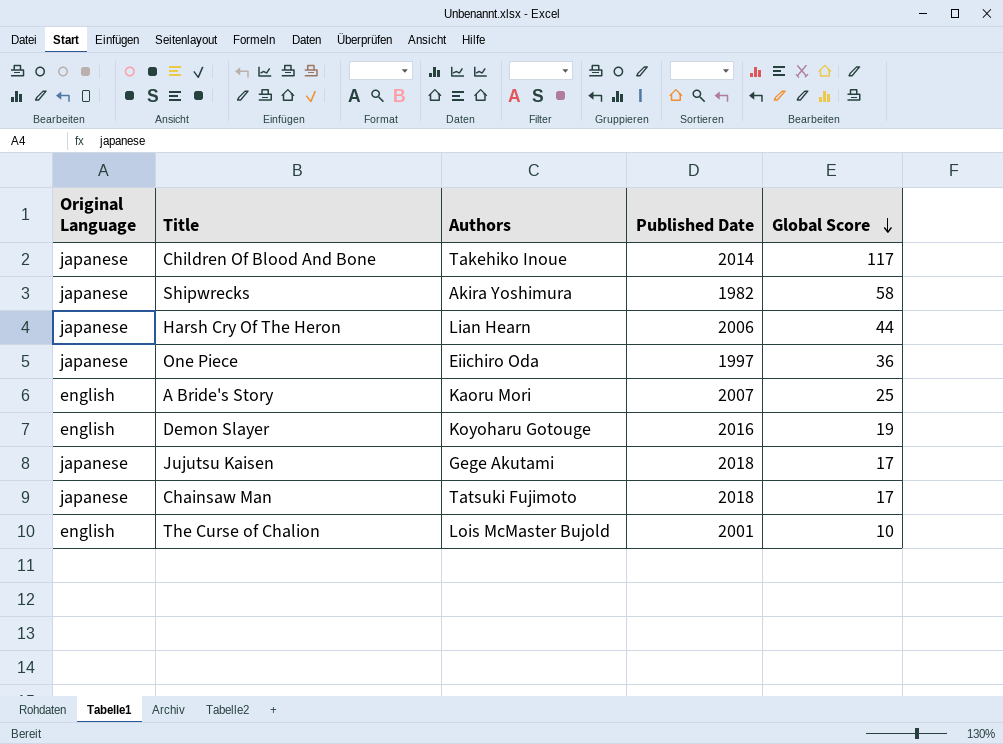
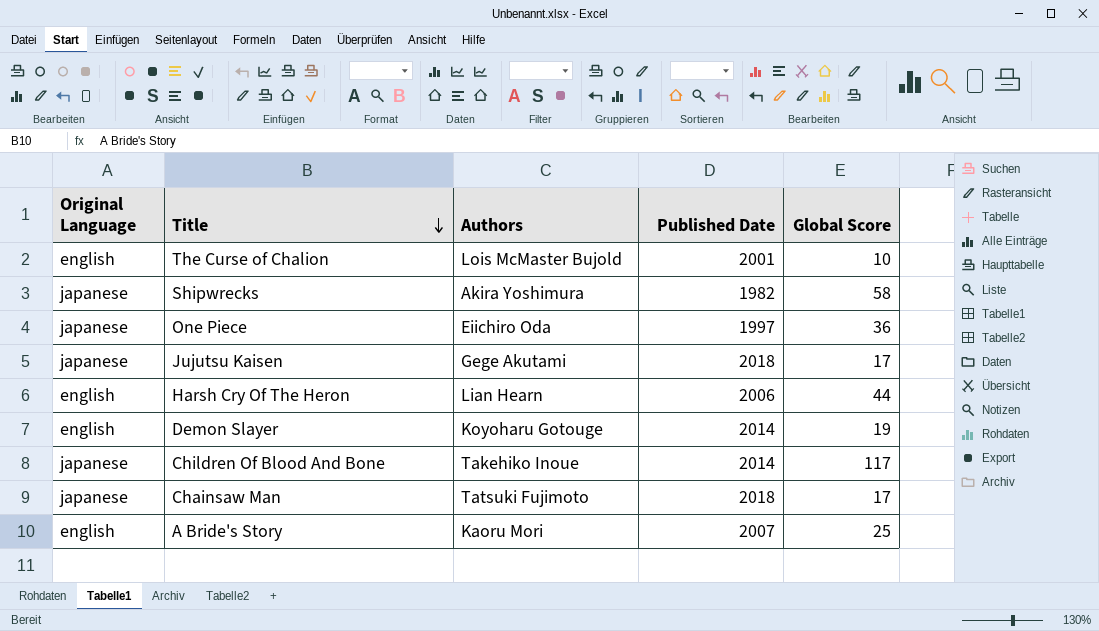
row order: Global Score descending -> Title descending
Harsh Cry Of The Heron | Original Language: japanese -> english
Demon Slayer | Published Date: 2016 -> 2014

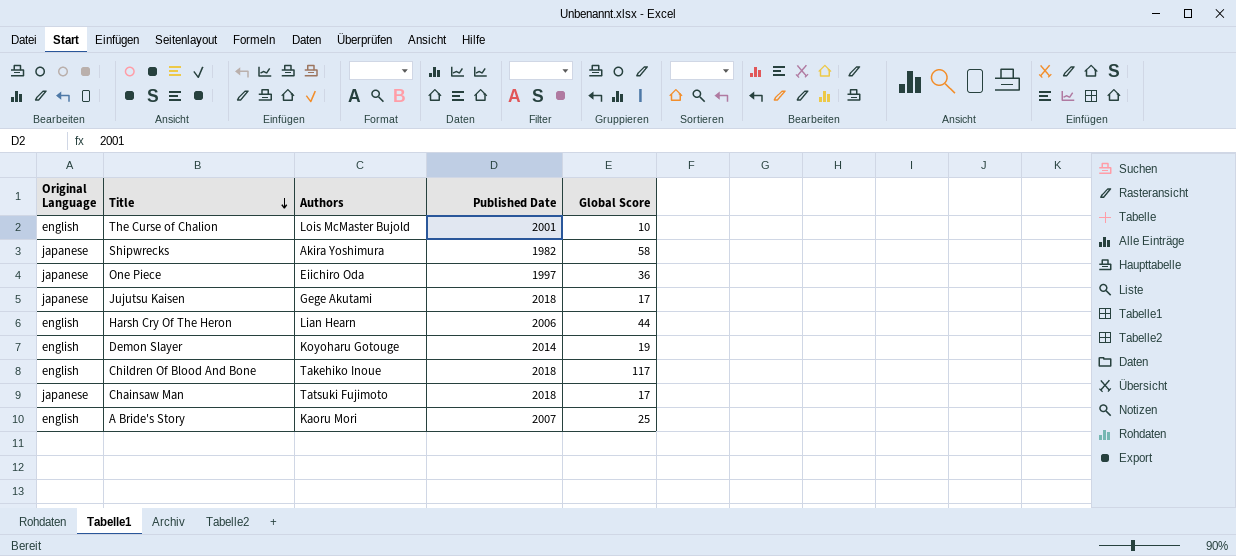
Children Of Blood And Bone | Original Language: japanese -> english
Children Of Blood And Bone | Published Date: 2014 -> 2018

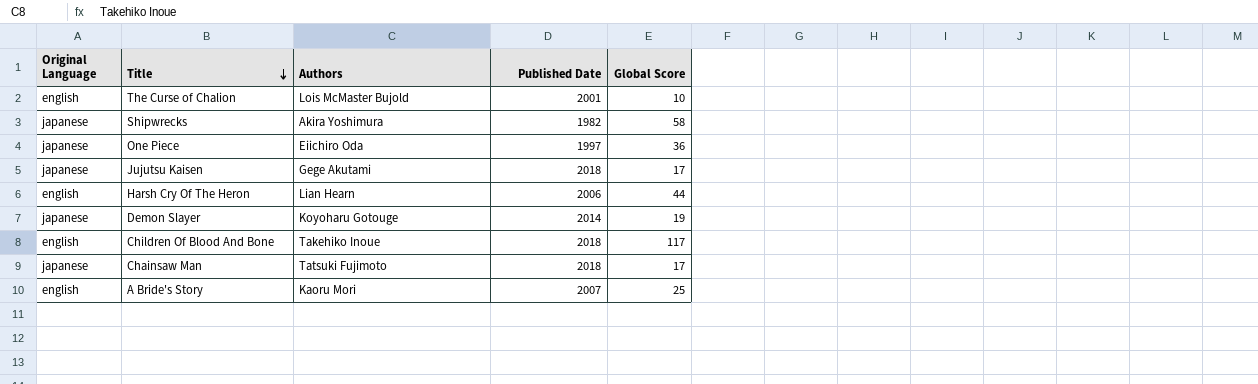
Demon Slayer | Original Language: english -> japanese

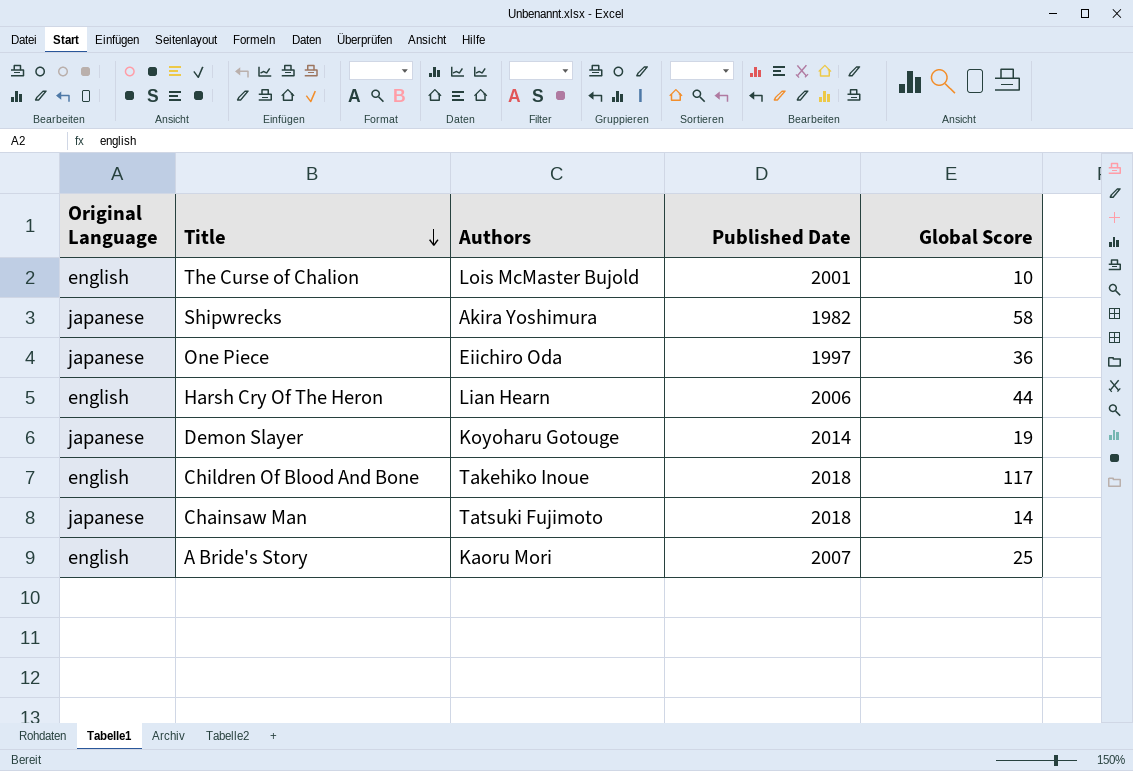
row Jujutsu Kaisen: japanese | Gege Akutami | 2018 | 17 -> none
Chainsaw Man | Global Score: 17 -> 14

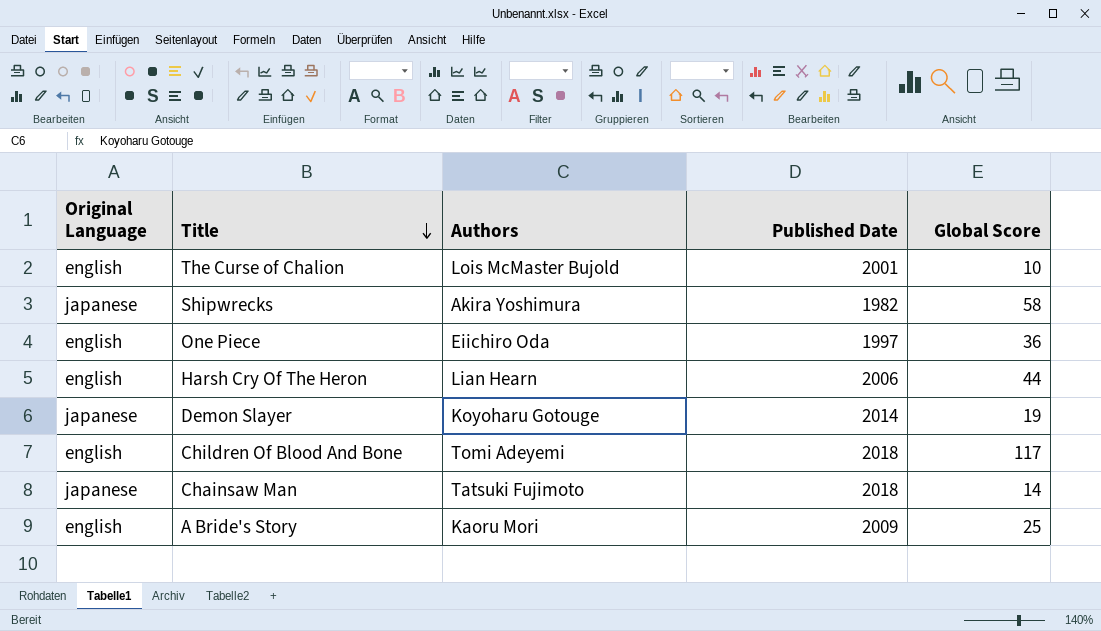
One Piece | Original Language: japanese -> english
Children Of Blood And Bone | Authors: Takehiko Inoue -> Tomi Adeyemi
A Bride's Story | Published Date: 2007 -> 2009

